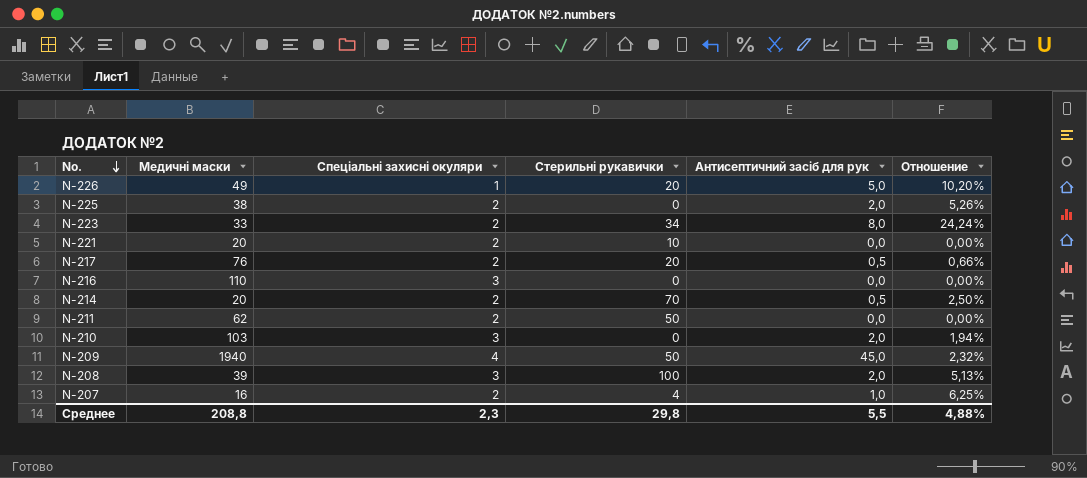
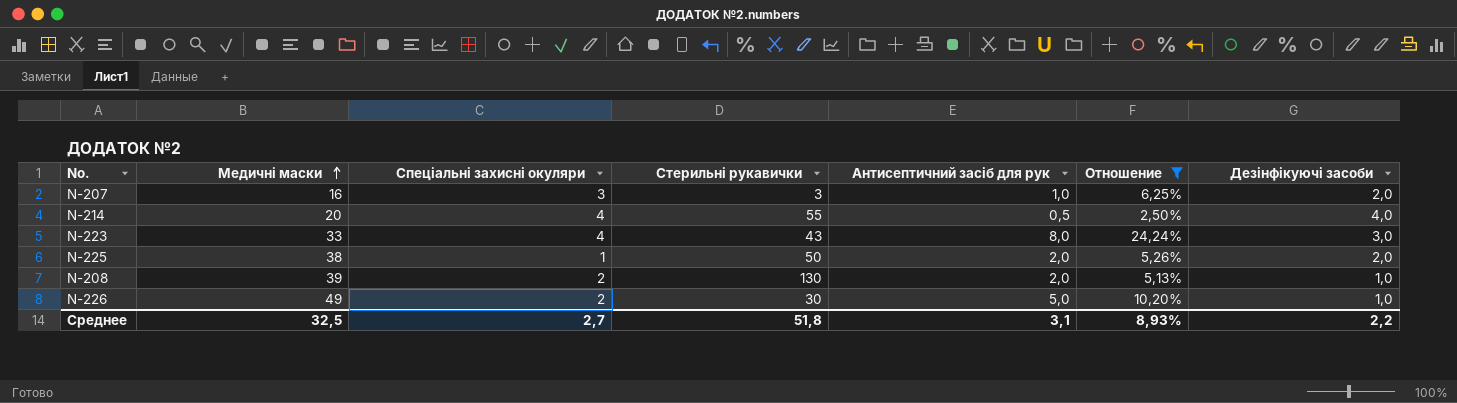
filter: none -> Отношение >= 2,50%
row order: No. descending -> Медичні маски ascending
column Дезінфікуючі засоби | position: none -> 7
N-207 | Спеціальні захисні окуляри: 2 -> 3
N-207 | Стерильні рукавички: 4 -> 3
N-214 | Спеціальні захисні окуляри: 2 -> 4
N-214 | Стерильні рукавички: 70 -> 55
N-223 | Спеціальні захисні окуляри: 2 -> 4
N-223 | Стерильні рукавички: 34 -> 43
N-225 | Спеціальні захисні окуляри: 2 -> 1
N-225 | Стерильні рукавички: 0 -> 50
N-208 | Спеціальні захисні окуляри: 3 -> 2
N-208 | Стерильні рукавички: 100 -> 130
N-226 | Спеціальні захисні окуляри: 1 -> 2
N-226 | Стерильні рукавички: 20 -> 30
Среднее | Медичні маски: 208,8 -> 32,5
Среднее | Спеціальні захисні окуляри: 2,3 -> 2,7
Среднее | Стерильні рукавички: 29,8 -> 51,8
Среднее | Антисептичний засіб для рук: 5,5 -> 3,1
Среднее | Отношение: 4,88% -> 8,93%

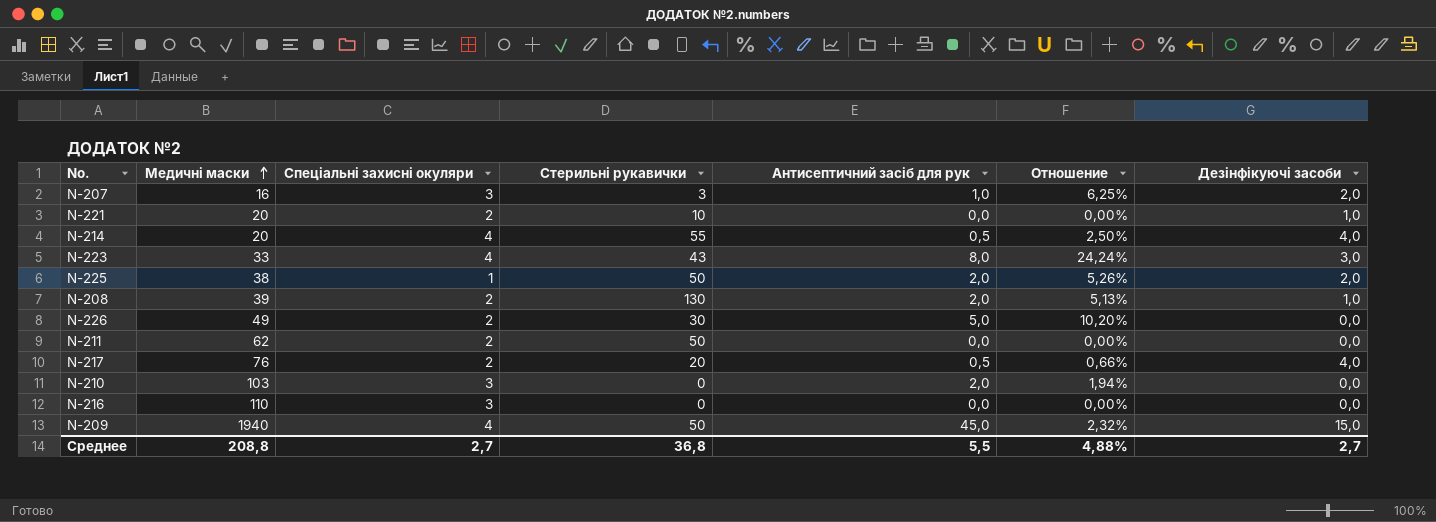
filter: Отношение >= 2,50% -> none
N-226 | Дезінфікуючі засоби: 1,0 -> 0,0
Среднее | Медичні маски: 32,5 -> 208,8
Среднее | Стерильні рукавички: 51,8 -> 36,8
Среднее | Антисептичний засіб для рук: 3,1 -> 5,5
Среднее | Отношение: 8,93% -> 4,88%
Среднее | Дезінфікуючі засоби: 2,2 -> 2,7

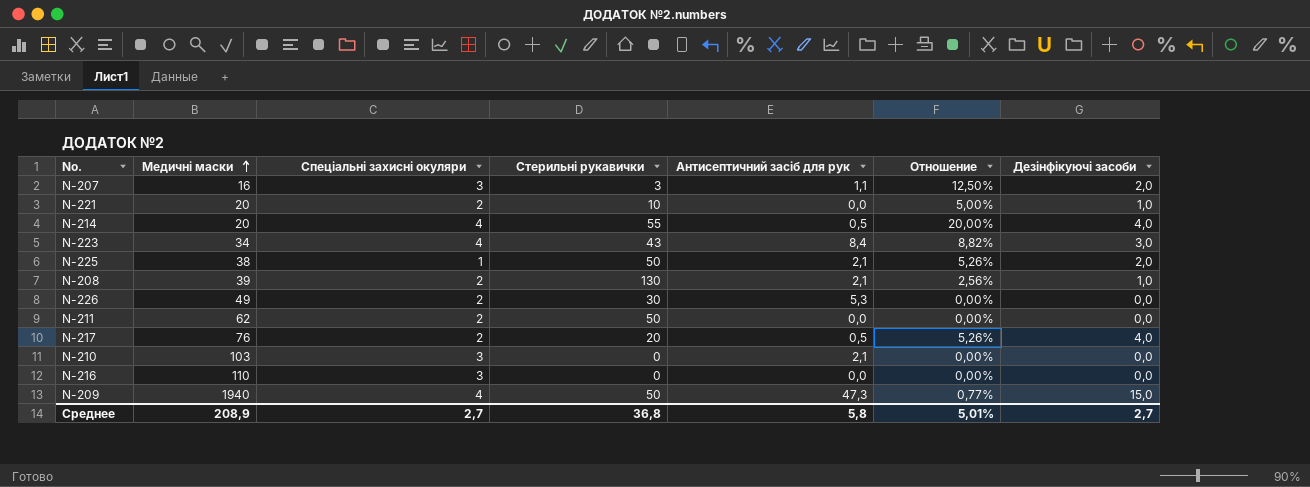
column Отношение | formula: [Антисептичний засіб для рук] / [Медичні маски] -> [Дезінфікуючі засоби] / [Медичні маски]
N-207 | Антисептичний засіб для рук: 1,0 -> 1,1
N-223 | Медичні маски: 33 -> 34
N-223 | Антисептичний засіб для рук: 8,0 -> 8,4
N-225 | Антисептичний засіб для рук: 2,0 -> 2,1
N-208 | Антисептичний засіб для рук: 2,0 -> 2,1
N-226 | Антисептичний засіб для рук: 5,0 -> 5,3
N-210 | Антисептичний засіб для рук: 2,0 -> 2,1
N-209 | Антисептичний засіб для рук: 45,0 -> 47,3
Среднее | Медичні маски: 208,8 -> 208,9
Среднее | Антисептичний засіб для рук: 5,5 -> 5,8
Среднее | Отношение: 4,88% -> 5,01%

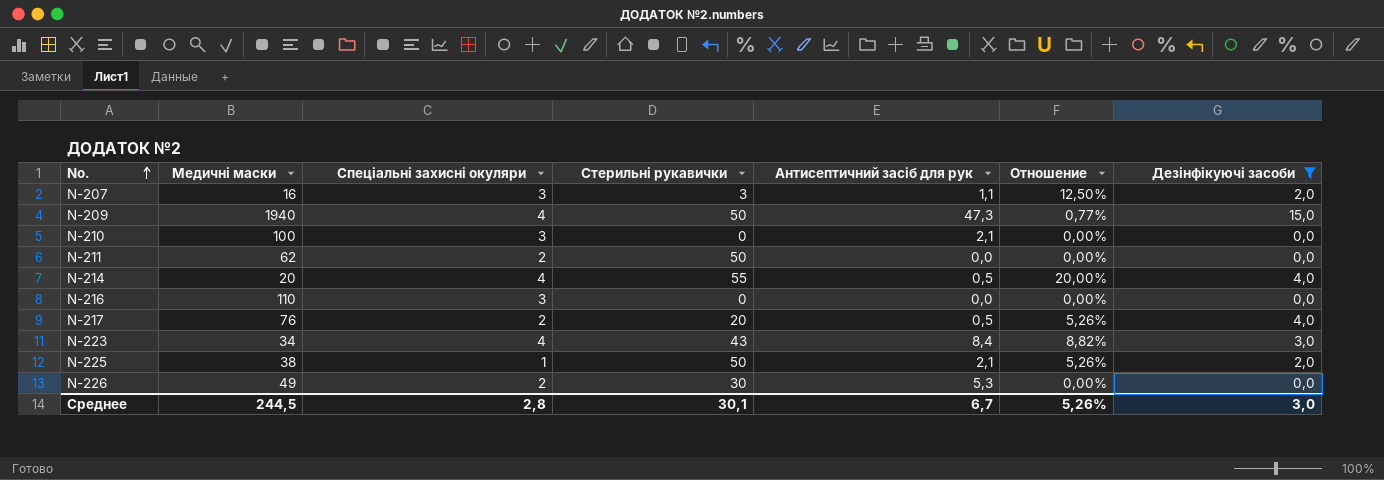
filter: none -> Дезінфікуючі засоби != 1,0
row order: Медичні маски ascending -> No. ascending
N-210 | Медичні маски: 103 -> 100
Среднее | Медичні маски: 208,9 -> 244,5
Среднее | Спеціальні захисні окуляри: 2,7 -> 2,8
Среднее | Стерильні рукавички: 36,8 -> 30,1
Среднее | Антисептичний засіб для рук: 5,8 -> 6,7
Среднее | Отношение: 5,01% -> 5,26%
Среднее | Дезінфікуючі засоби: 2,7 -> 3,0

